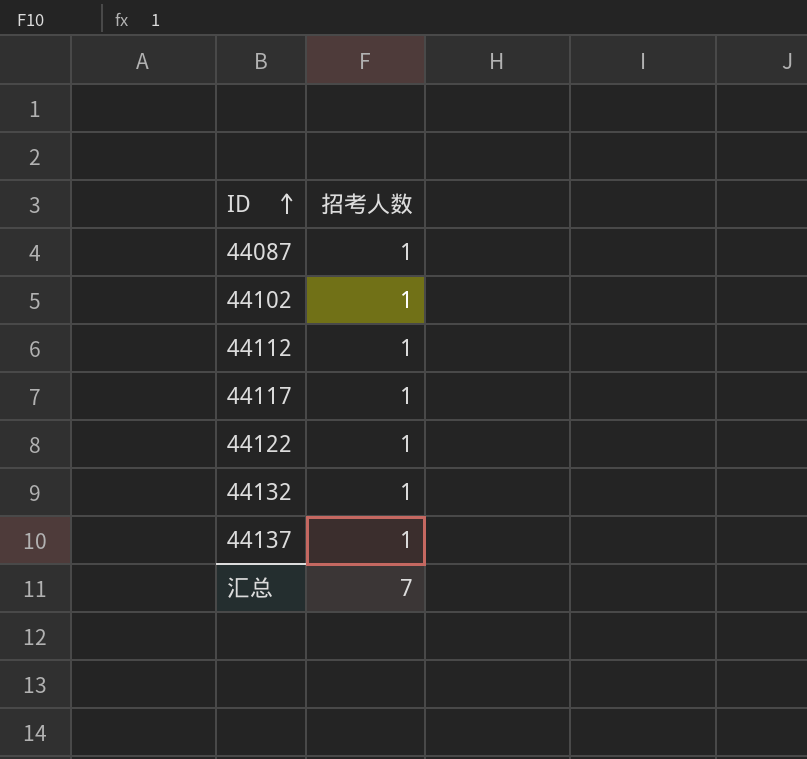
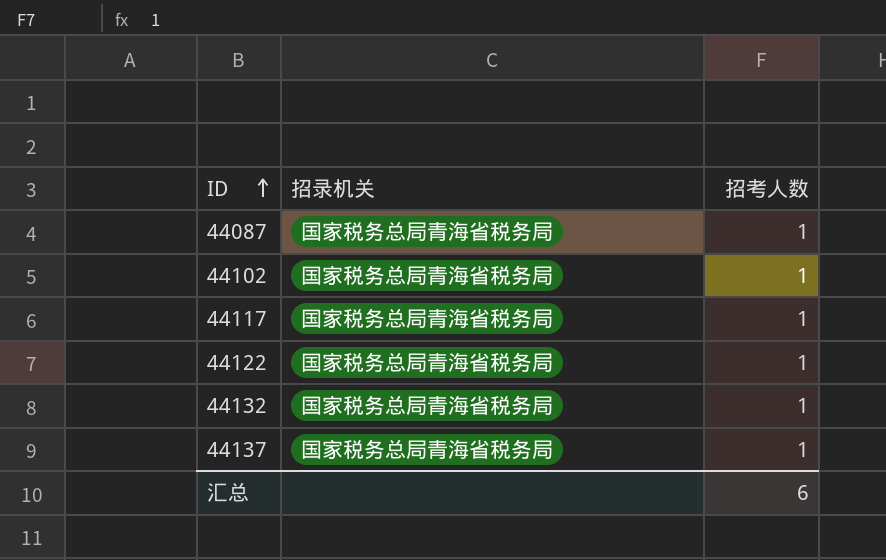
column 招录机关 | position: none -> 2
row 44112: 1 -> none
汇总 | 招考人数: 7 -> 6

